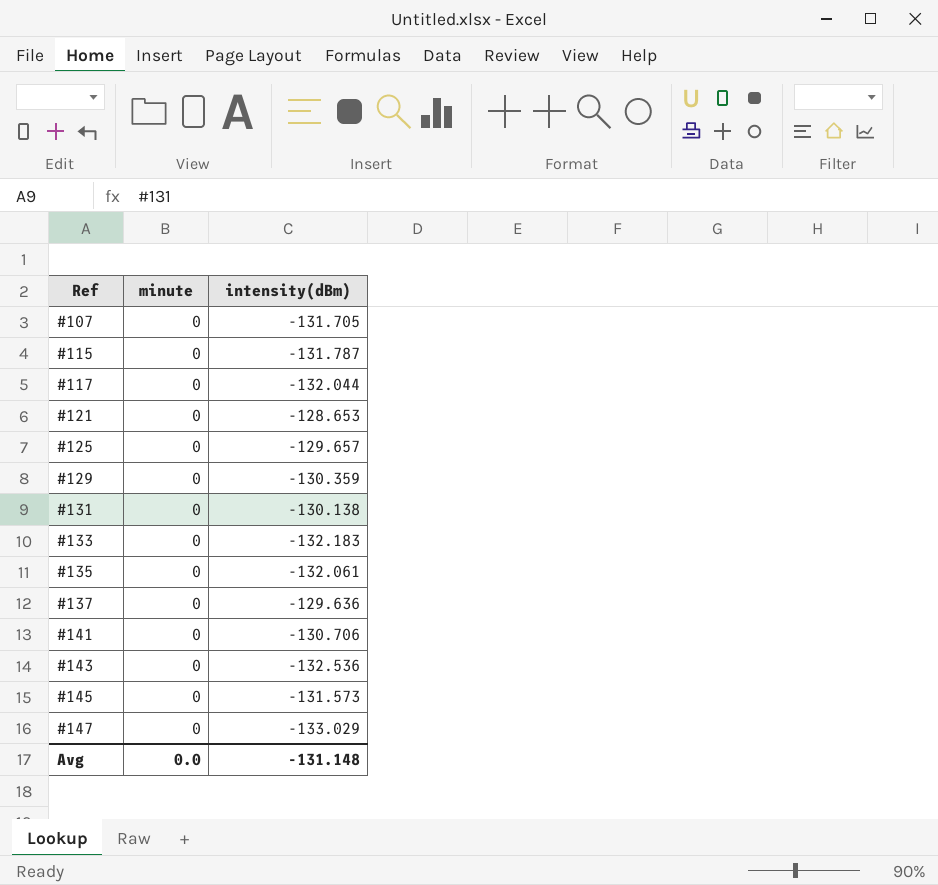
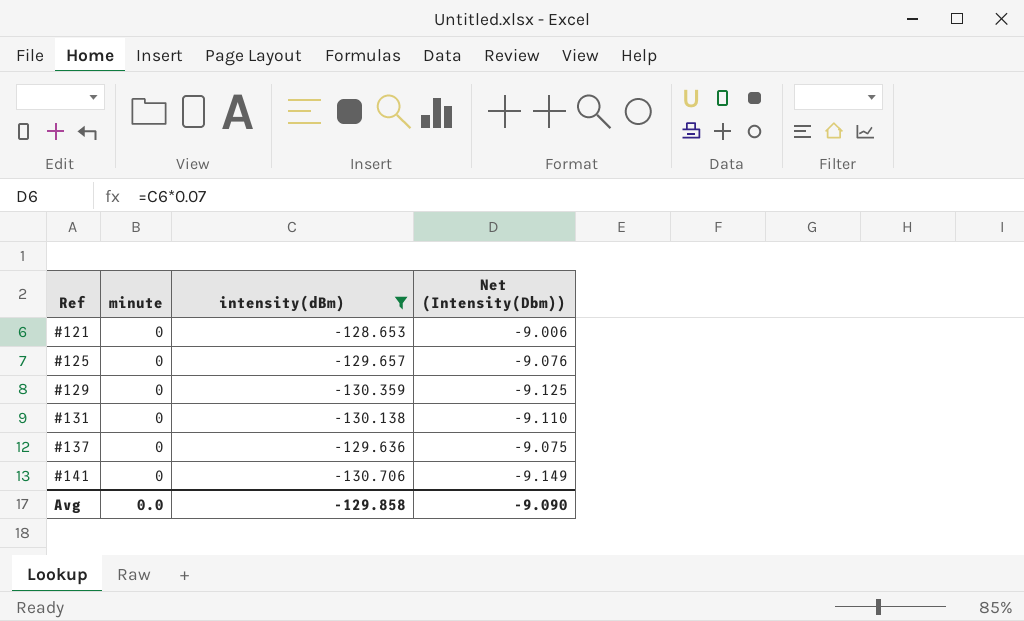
filter: none -> intensity(dBm) >= -130.706
column Net (Intensity(Dbm)) | formula: none -> [intensity(dBm)] * 0.07
Avg | intensity(dBm): -131.148 -> -129.858

